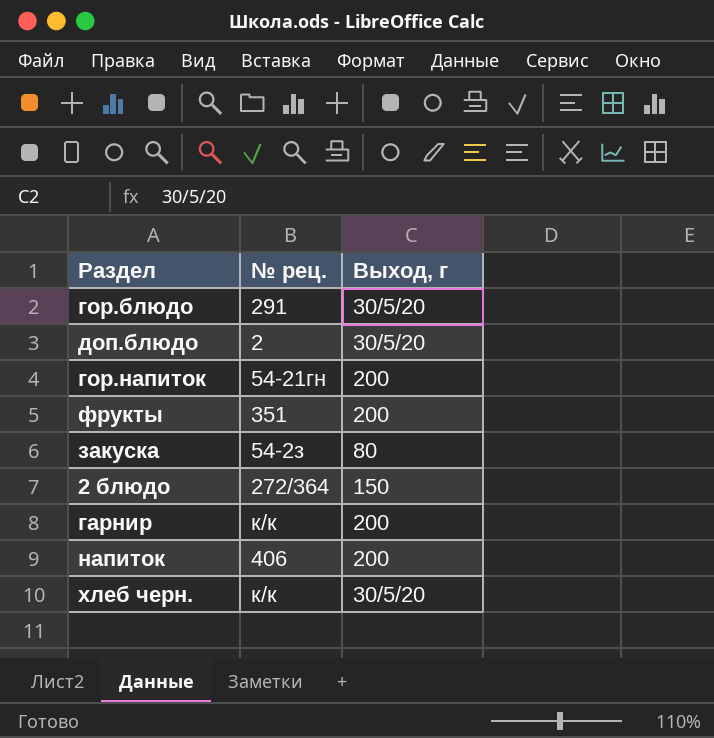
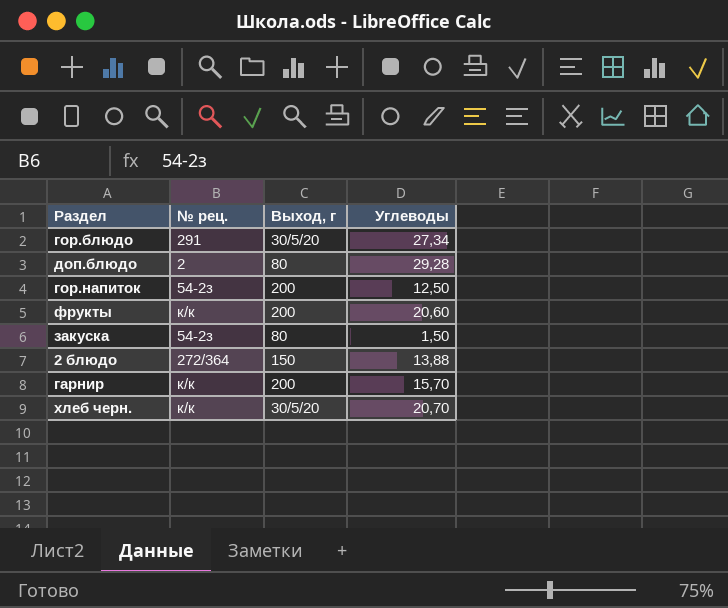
column Углеводы | position: none -> 4
row напиток: 406 | 200 -> none
доп.блюдо | Выход, г: 30/5/20 -> 80
гор.напиток | № рец.: 54-21гн -> 54-2з
фрукты | № рец.: 351 -> к/к

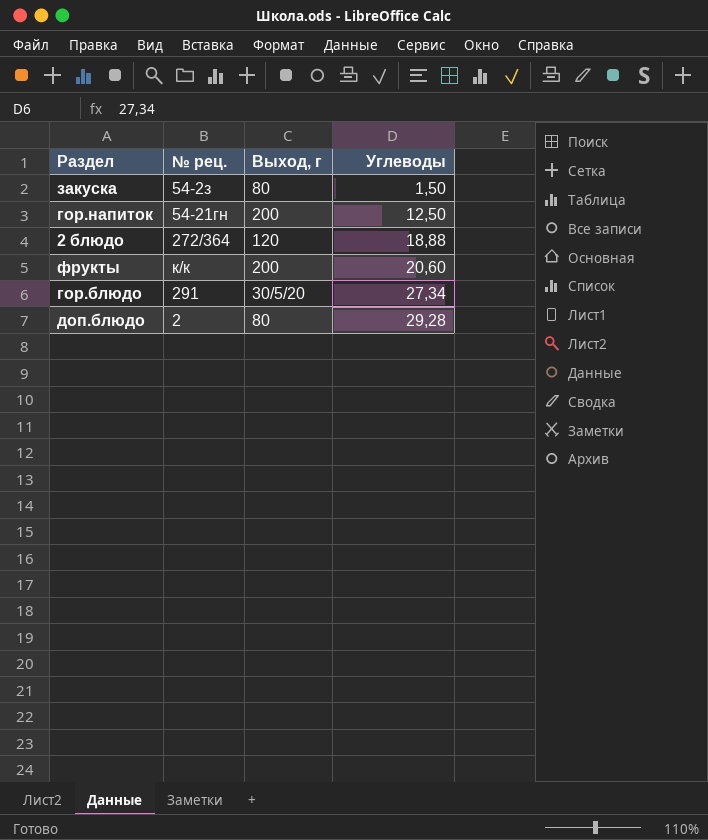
row order: none -> Углеводы ascending
row гарнир: к/к | 200 | 15,70 -> none
row хлеб черн.: к/к | 30/5/20 | 20,70 -> none
гор.напиток | № рец.: 54-2з -> 54-21гн
2 блюдо | Выход, г: 150 -> 120
2 блюдо | Углеводы: 13,88 -> 18,88

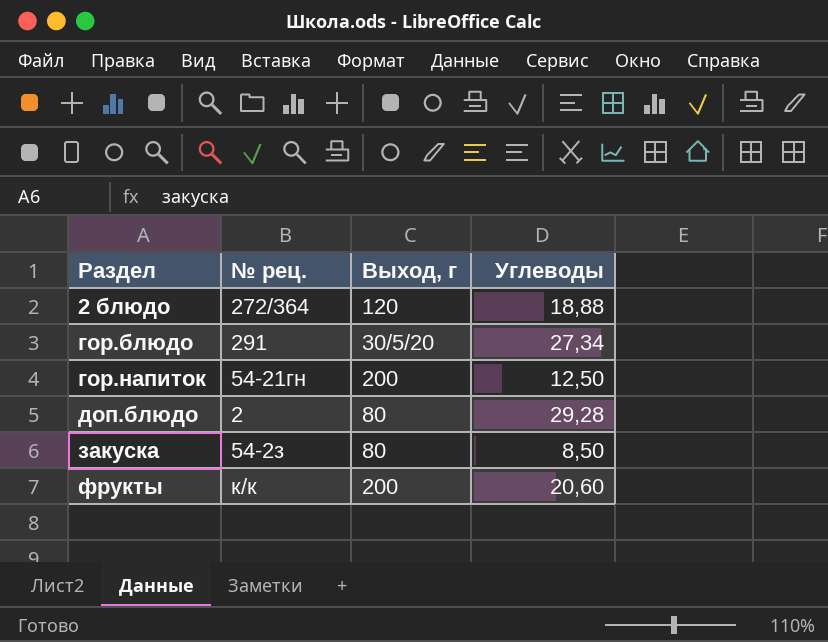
row order: Углеводы ascending -> Раздел ascending
закуска | Углеводы: 1,50 -> 8,50

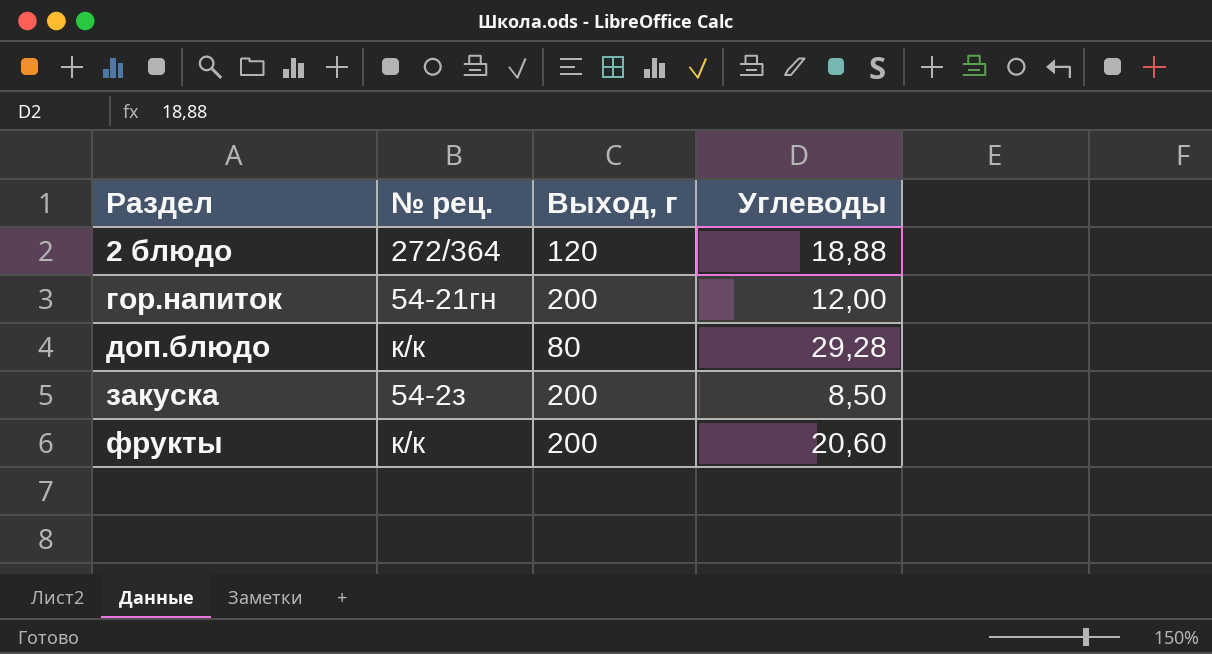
row гор.блюдо: 291 | 30/5/20 | 27,34 -> none
гор.напиток | Углеводы: 12,50 -> 12,00
доп.блюдо | № рец.: 2 -> к/к
закуска | Выход, г: 80 -> 200

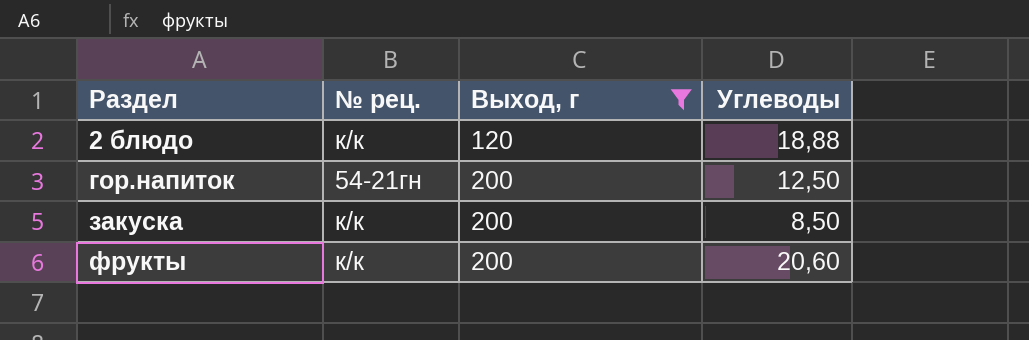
filter: none -> Выход, г != 80
2 блюдо | № рец.: 272/364 -> к/к
гор.напиток | Углеводы: 12,00 -> 12,50
закуска | № рец.: 54-2з -> к/к

